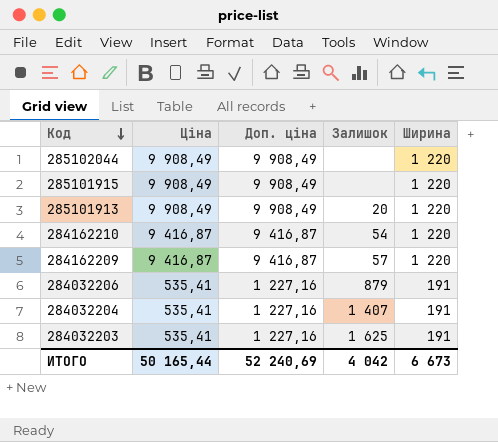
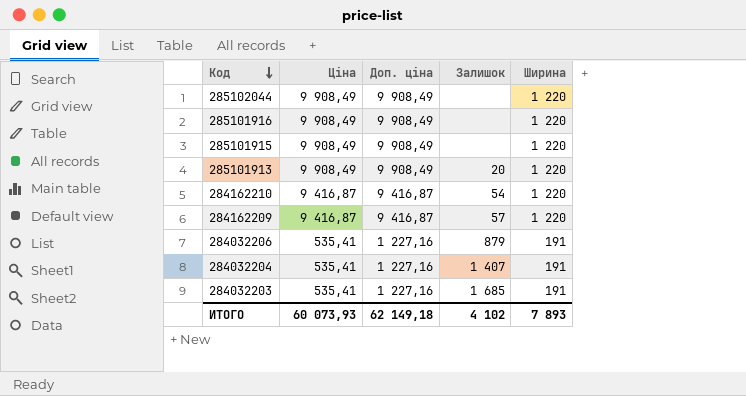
row 285101916: none -> 9 908,49 | 9 908,49 | none | 1 220
284032203 | Залишок: 1 625 -> 1 685
ИТОГО | Ціна: 50 165,44 -> 60 073,93
ИТОГО | Доп. ціна: 52 240,69 -> 62 149,18
ИТОГО | Залишок: 4 042 -> 4 102
ИТОГО | Ширина: 6 673 -> 7 893

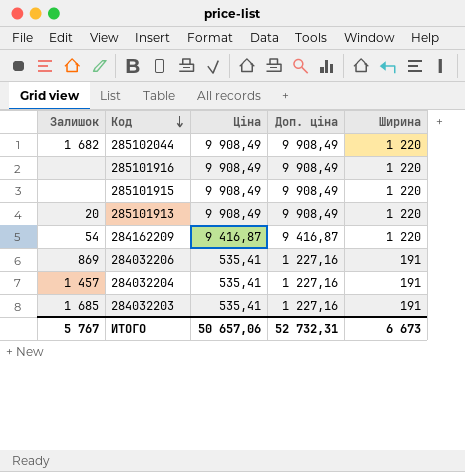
column Залишок | position: 4 -> 1
row 284162210: 9 416,87 | 9 416,87 | 54 | 1 220 -> none
285102044 | Залишок: none -> 1 682
284162209 | Залишок: 57 -> 54
284032206 | Залишок: 879 -> 869
284032204 | Залишок: 1 407 -> 1 457
ИТОГО | Залишок: 4 102 -> 5 767
ИТОГО | Ціна: 60 073,93 -> 50 657,06
ИТОГО | Доп. ціна: 62 149,18 -> 52 732,31
ИТОГО | Ширина: 7 893 -> 6 673

